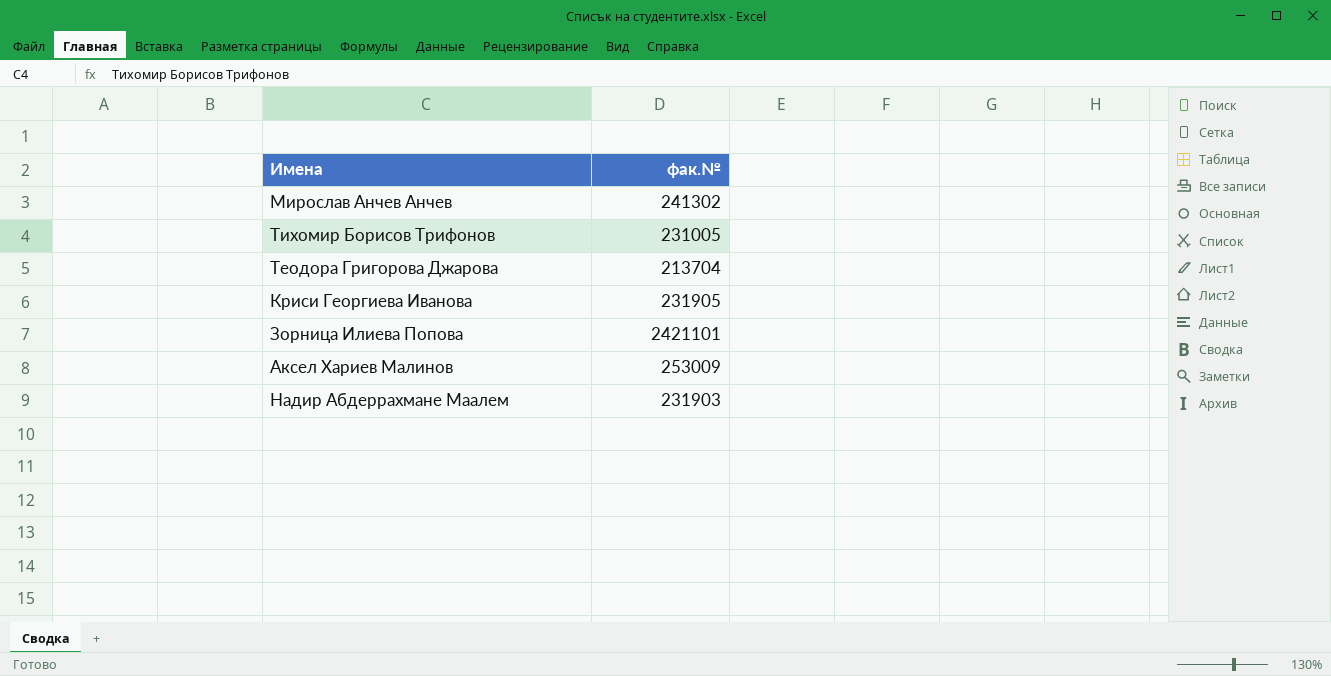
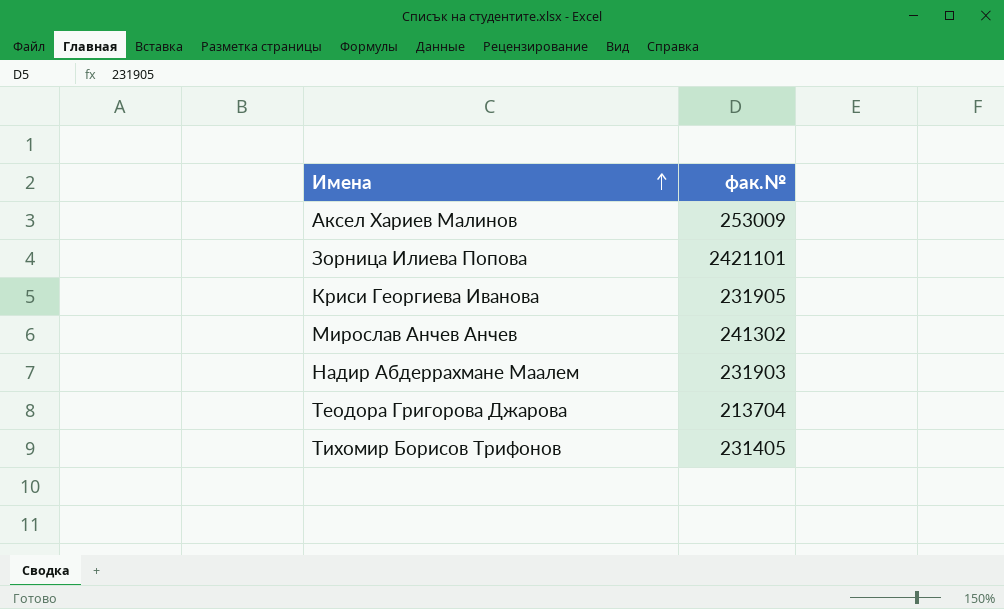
row order: none -> Имена ascending
Тихомир Борисов Трифонов | фак.№: 231005 -> 231405

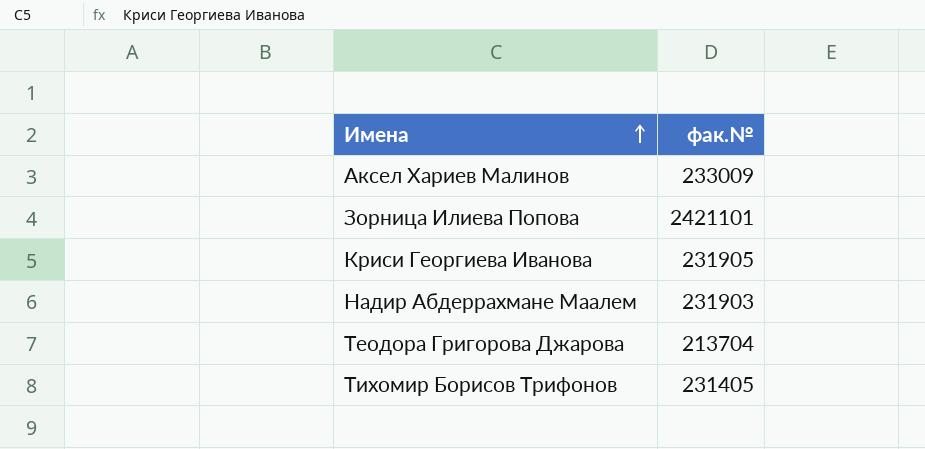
row Мирослав Анчев Анчев: 241302 -> none
Аксел Хариев Малинов | фак.№: 253009 -> 233009

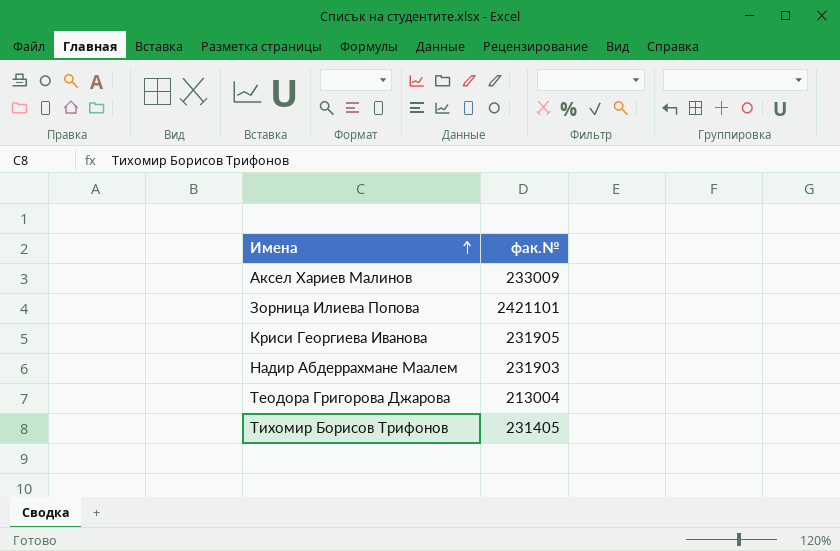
Теодора Григорова Джарова | фак.№: 213704 -> 213004

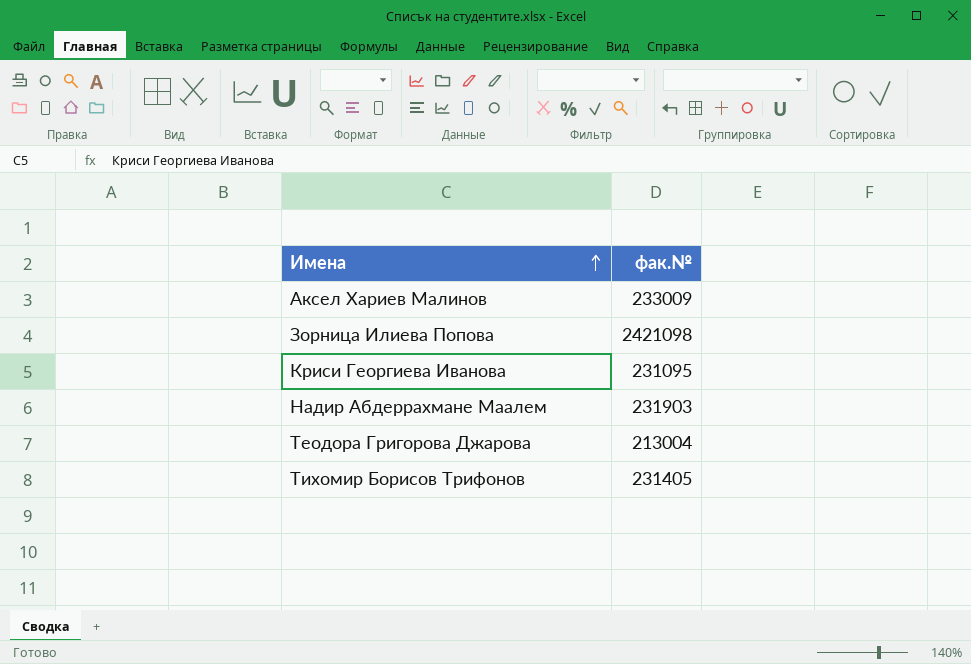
Зорница Илиева Попова | фак.№: 2421101 -> 2421098
Криси Георгиева Иванова | фак.№: 231905 -> 231095

